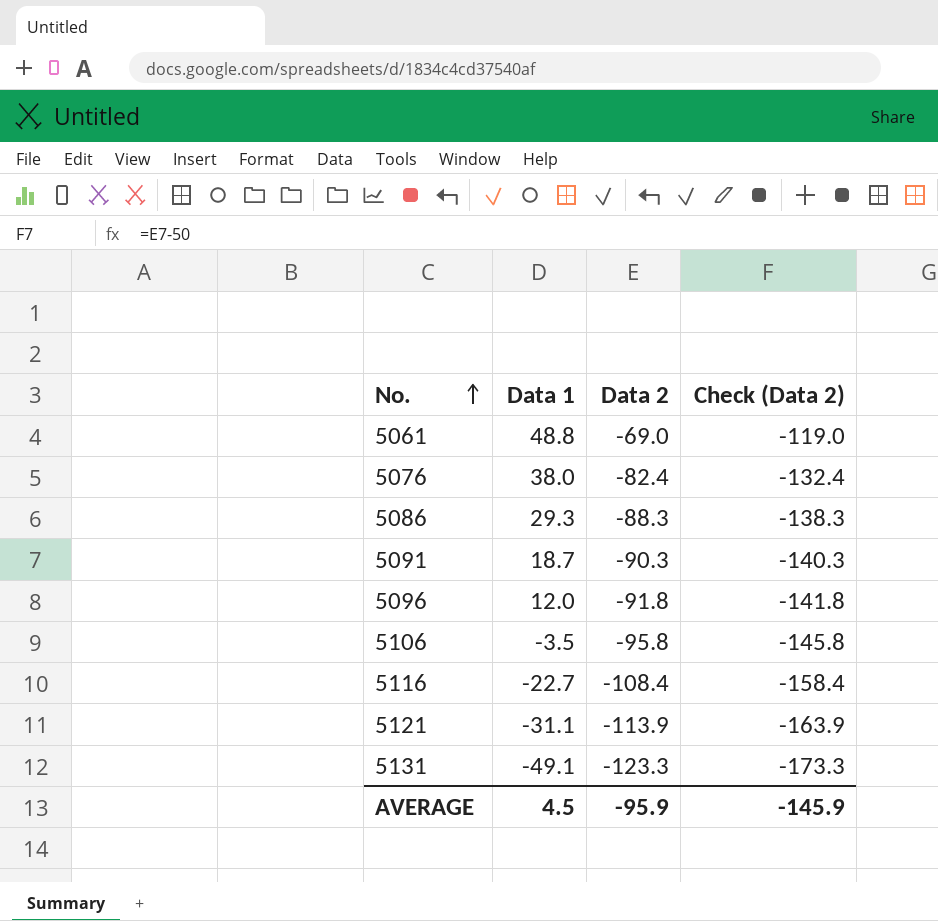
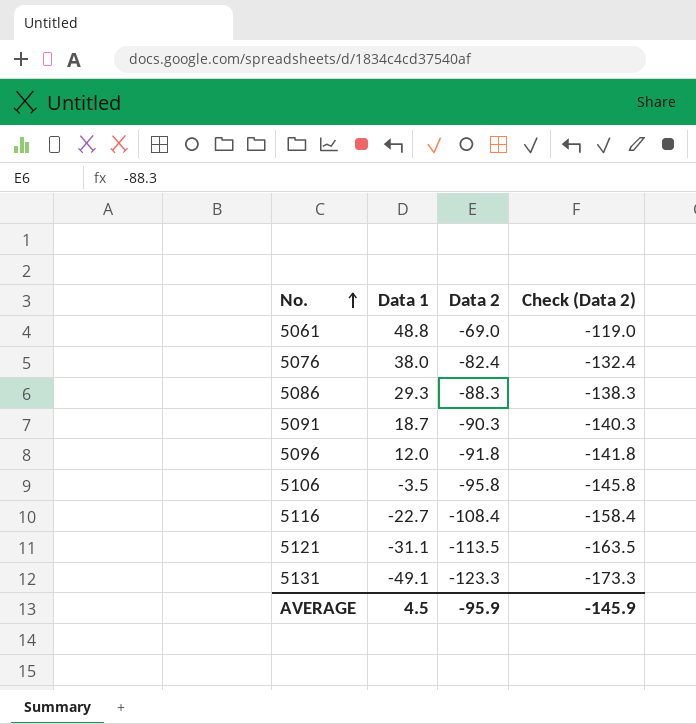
5121 | Data 2: -113.9 -> -113.5
5121 | Check (Data 2): -163.9 -> -163.5

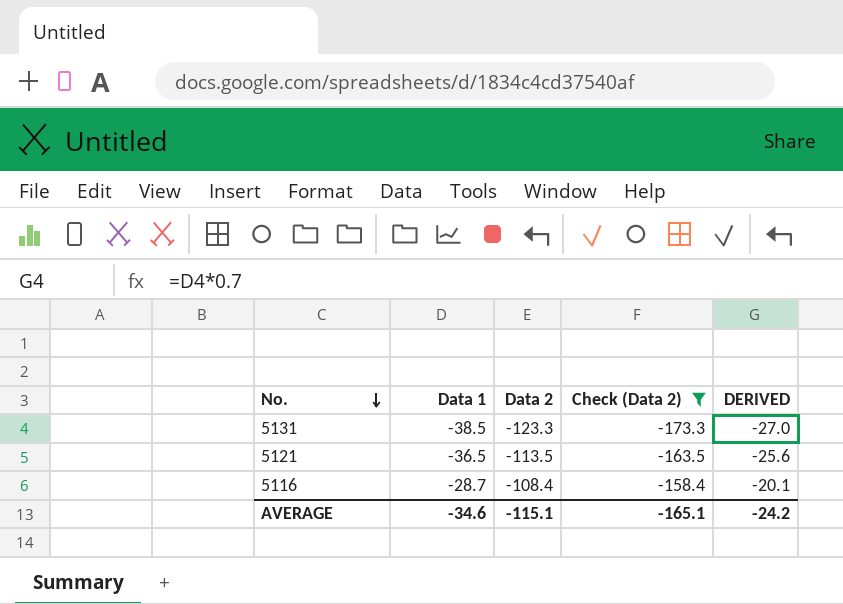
filter: none -> Check (Data 2) <= -158.4
row order: No. ascending -> No. descending
column DERIVED | formula: none -> [Data 1] * 0.7
5131 | Data 1: -49.1 -> -38.5
5121 | Data 1: -31.1 -> -36.5
5116 | Data 1: -22.7 -> -28.7
AVERAGE | Data 1: 4.5 -> -34.6
AVERAGE | Data 2: -95.9 -> -115.1
AVERAGE | Check (Data 2): -145.9 -> -165.1

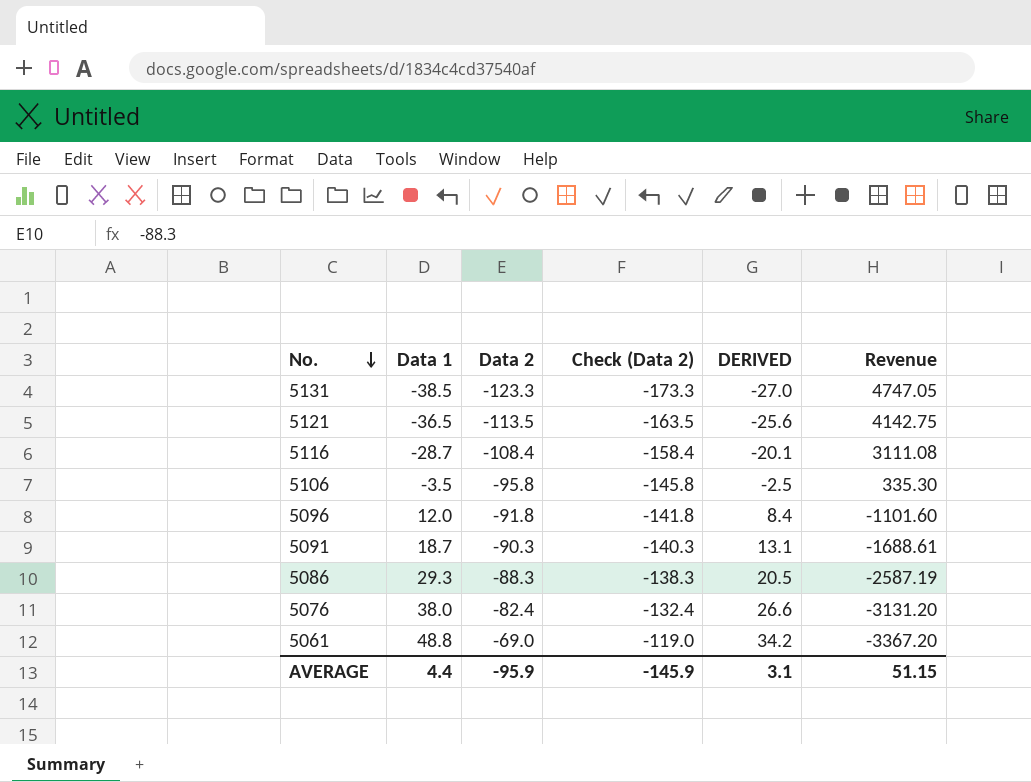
filter: Check (Data 2) <= -158.4 -> none
column Revenue | formula: none -> [Data 1] * [Data 2]
AVERAGE | Data 1: -34.6 -> 4.4
AVERAGE | Data 2: -115.1 -> -95.9
AVERAGE | Check (Data 2): -165.1 -> -145.9
AVERAGE | DERIVED: -24.2 -> 3.1

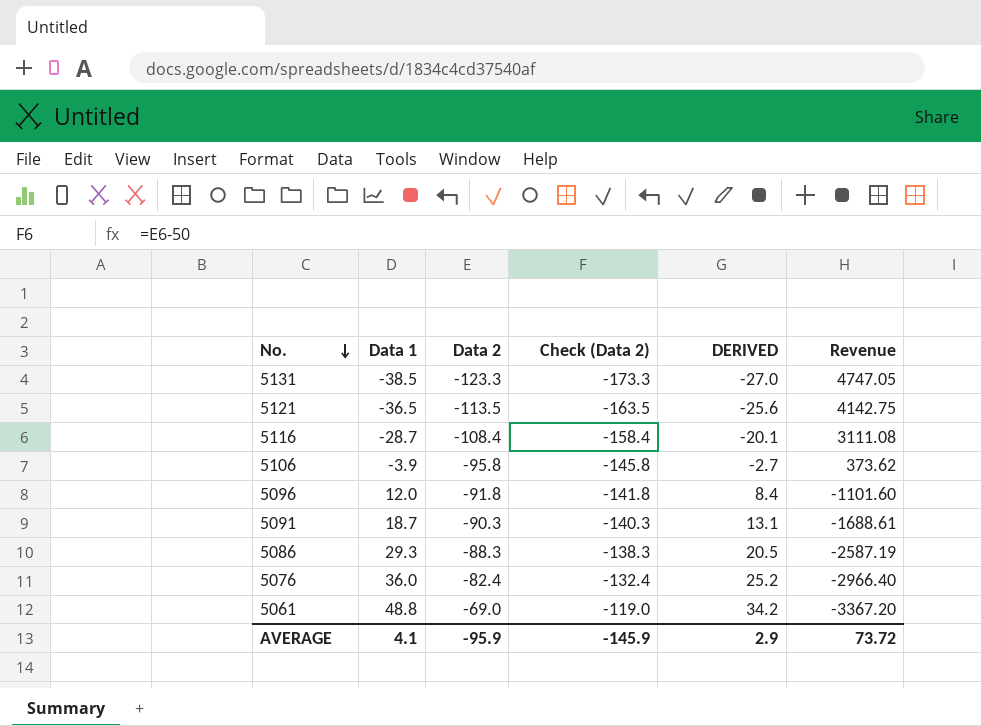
5106 | Data 1: -3.5 -> -3.9
5106 | DERIVED: -2.5 -> -2.7
5106 | Revenue: 335.30 -> 373.62
5076 | Data 1: 38.0 -> 36.0
5076 | DERIVED: 26.6 -> 25.2
5076 | Revenue: -3131.20 -> -2966.40
AVERAGE | Data 1: 4.4 -> 4.1
AVERAGE | DERIVED: 3.1 -> 2.9
AVERAGE | Revenue: 51.15 -> 73.72

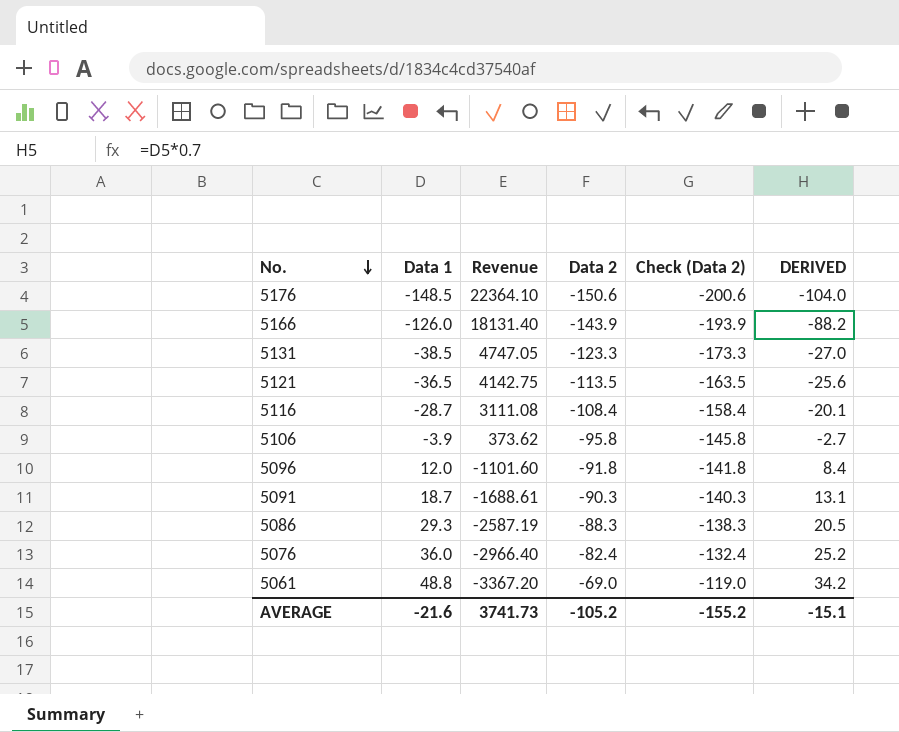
column Revenue | position: 6 -> 3
row 5176: none -> -148.5 | 22364.10 | -150.6 | -200.6 | -104.0
row 5166: none -> -126.0 | 18131.40 | -143.9 | -193.9 | -88.2
AVERAGE | Data 1: 4.1 -> -21.6
AVERAGE | Revenue: 73.72 -> 3741.73
AVERAGE | Data 2: -95.9 -> -105.2
AVERAGE | Check (Data 2): -145.9 -> -155.2
AVERAGE | DERIVED: 2.9 -> -15.1

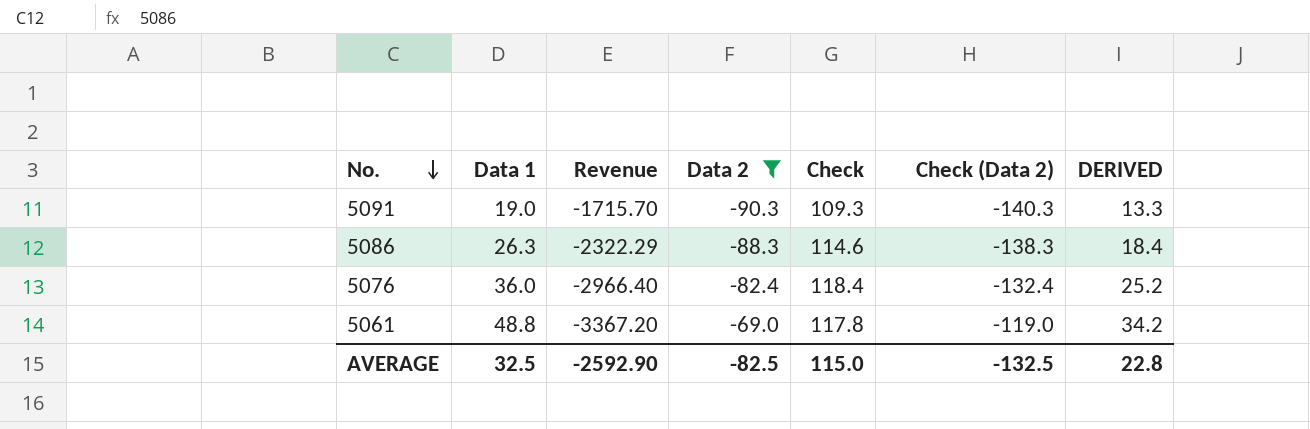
filter: none -> Data 2 >= -90.3
column Check | formula: none -> [Data 1] - [Data 2]
5091 | Data 1: 18.7 -> 19.0
5091 | Revenue: -1688.61 -> -1715.70
5091 | DERIVED: 13.1 -> 13.3
5086 | Data 1: 29.3 -> 26.3
5086 | Revenue: -2587.19 -> -2322.29
5086 | DERIVED: 20.5 -> 18.4
AVERAGE | Data 1: -21.6 -> 32.5
AVERAGE | Revenue: 3741.73 -> -2592.90
AVERAGE | Data 2: -105.2 -> -82.5
AVERAGE | Check (Data 2): -155.2 -> -132.5
AVERAGE | DERIVED: -15.1 -> 22.8

